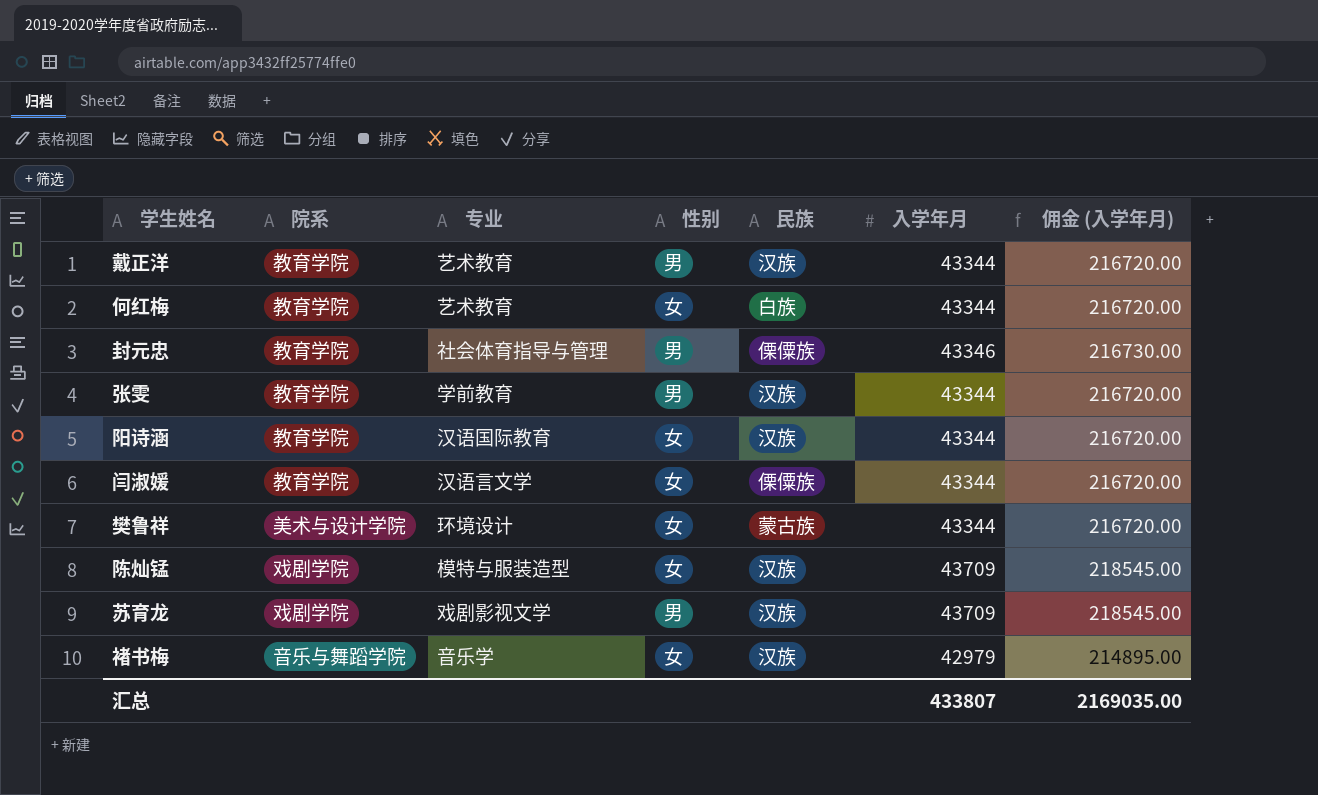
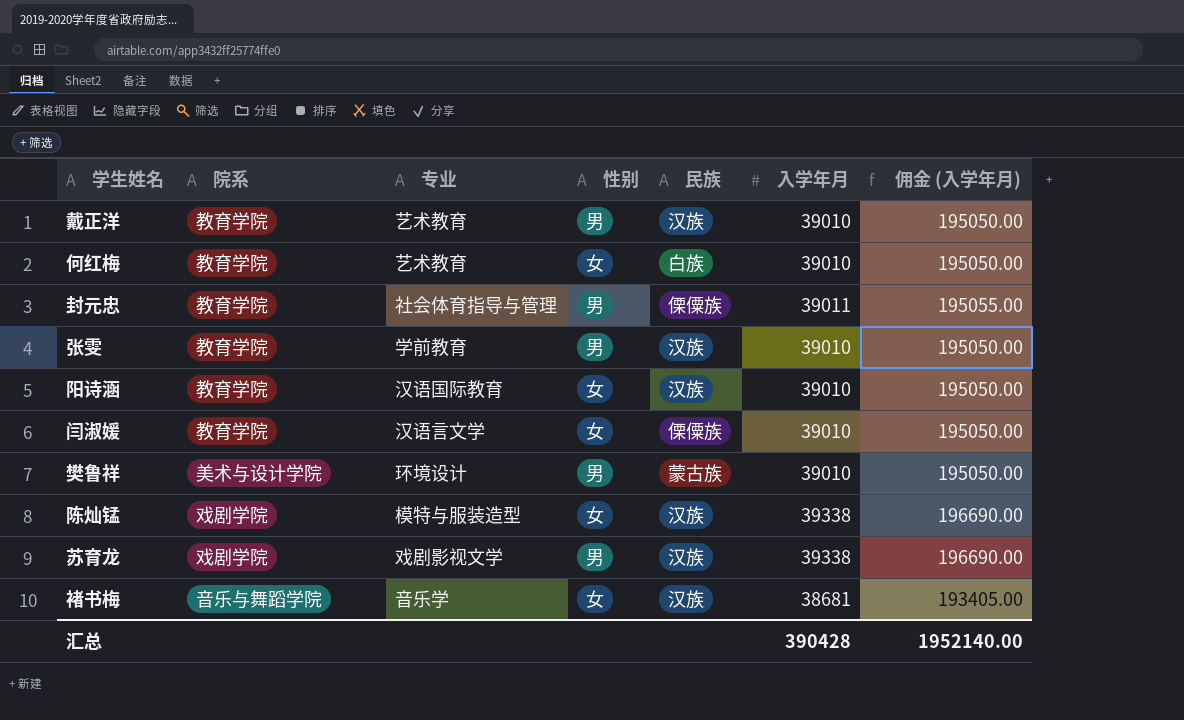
戴正洋 | 入学年月: 43344 -> 39010
戴正洋 | 佣金 (入学年月): 216720.00 -> 195050.00
何红梅 | 入学年月: 43344 -> 39010
何红梅 | 佣金 (入学年月): 216720.00 -> 195050.00
封元忠 | 入学年月: 43346 -> 39011
封元忠 | 佣金 (入学年月): 216730.00 -> 195055.00
张雯 | 入学年月: 43344 -> 39010
张雯 | 佣金 (入学年月): 216720.00 -> 195050.00
阳诗涵 | 入学年月: 43344 -> 39010
阳诗涵 | 佣金 (入学年月): 216720.00 -> 195050.00
闫淑媛 | 入学年月: 43344 -> 39010
闫淑媛 | 佣金 (入学年月): 216720.00 -> 195050.00
樊鲁祥 | 性别: 女 -> 男
樊鲁祥 | 入学年月: 43344 -> 39010
樊鲁祥 | 佣金 (入学年月): 216720.00 -> 195050.00
陈灿锰 | 入学年月: 43709 -> 39338
陈灿锰 | 佣金 (入学年月): 218545.00 -> 196690.00
苏育龙 | 入学年月: 43709 -> 39338
苏育龙 | 佣金 (入学年月): 218545.00 -> 196690.00
褚书梅 | 入学年月: 42979 -> 38681
褚书梅 | 佣金 (入学年月): 214895.00 -> 193405.00
汇总 | 入学年月: 433807 -> 390428
汇总 | 佣金 (入学年月): 2169035.00 -> 1952140.00

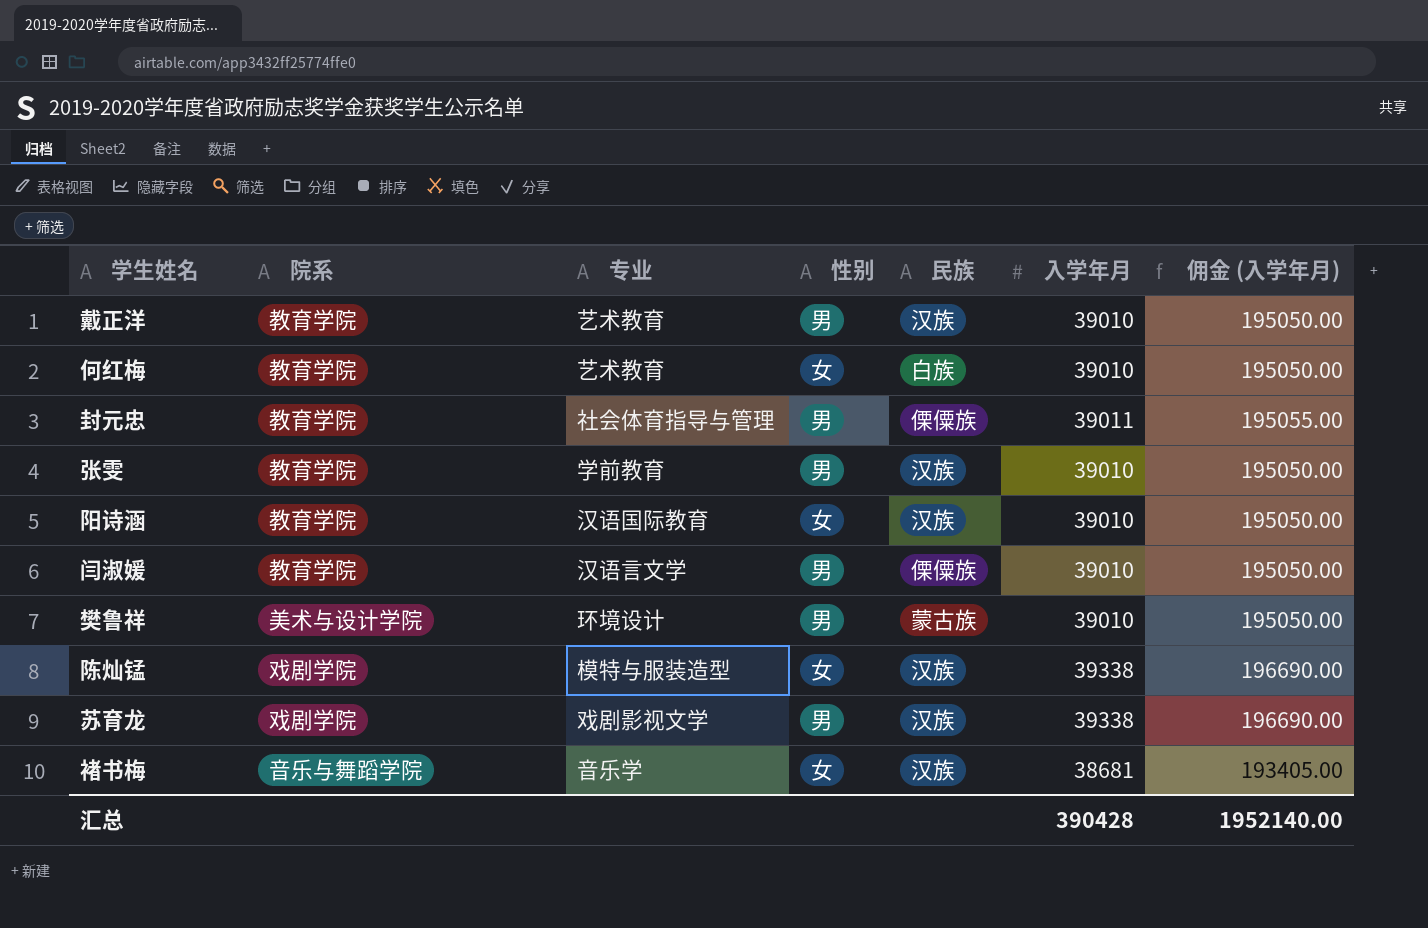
闫淑媛 | 性别: 女 -> 男

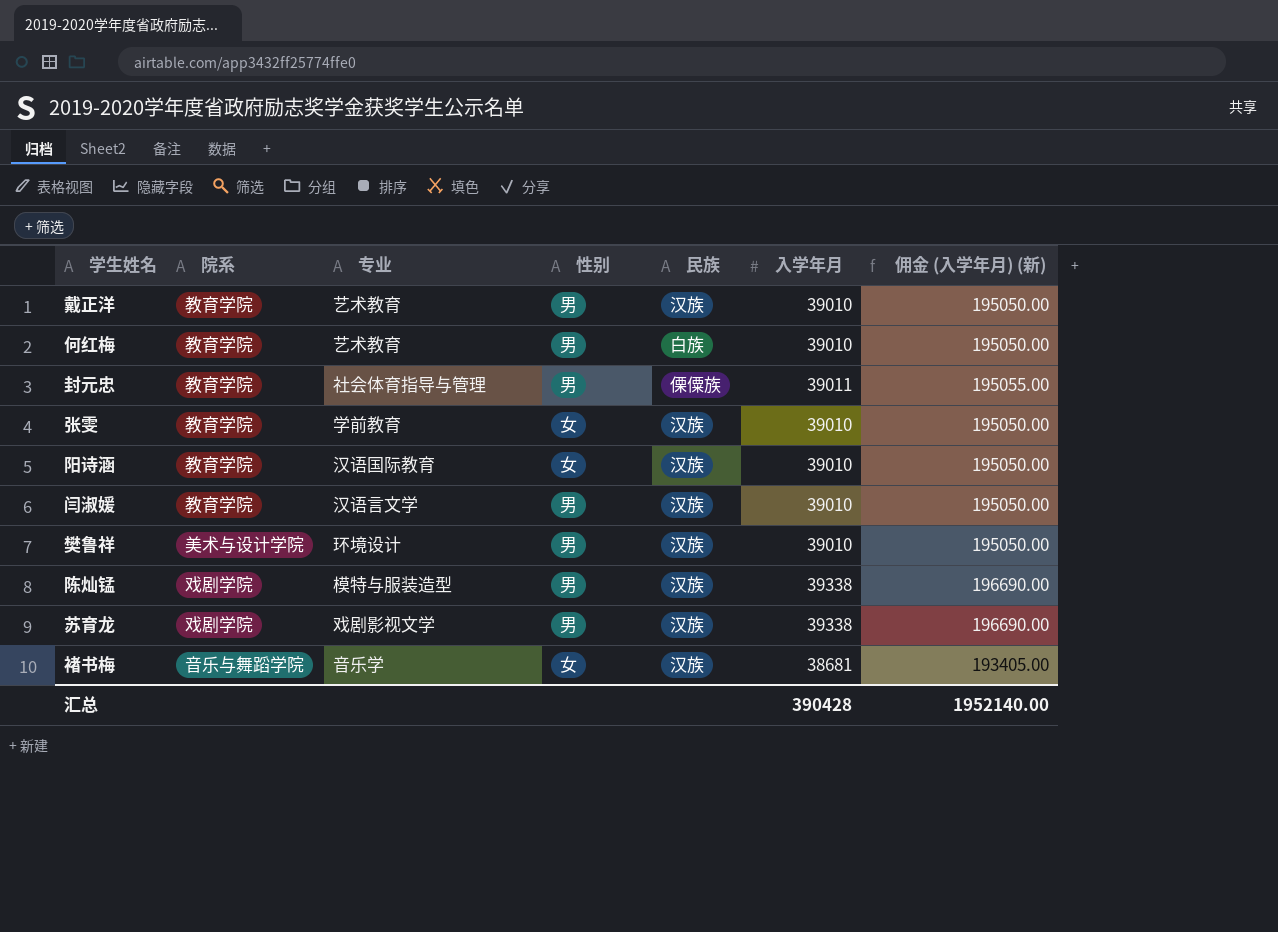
column name: 佣金 (入学年月) -> 佣金 (入学年月) (新)
何红梅 | 性别: 女 -> 男
张雯 | 性别: 男 -> 女
闫淑媛 | 民族: 傈僳族 -> 汉族
樊鲁祥 | 民族: 蒙古族 -> 汉族
陈灿锰 | 性别: 女 -> 男

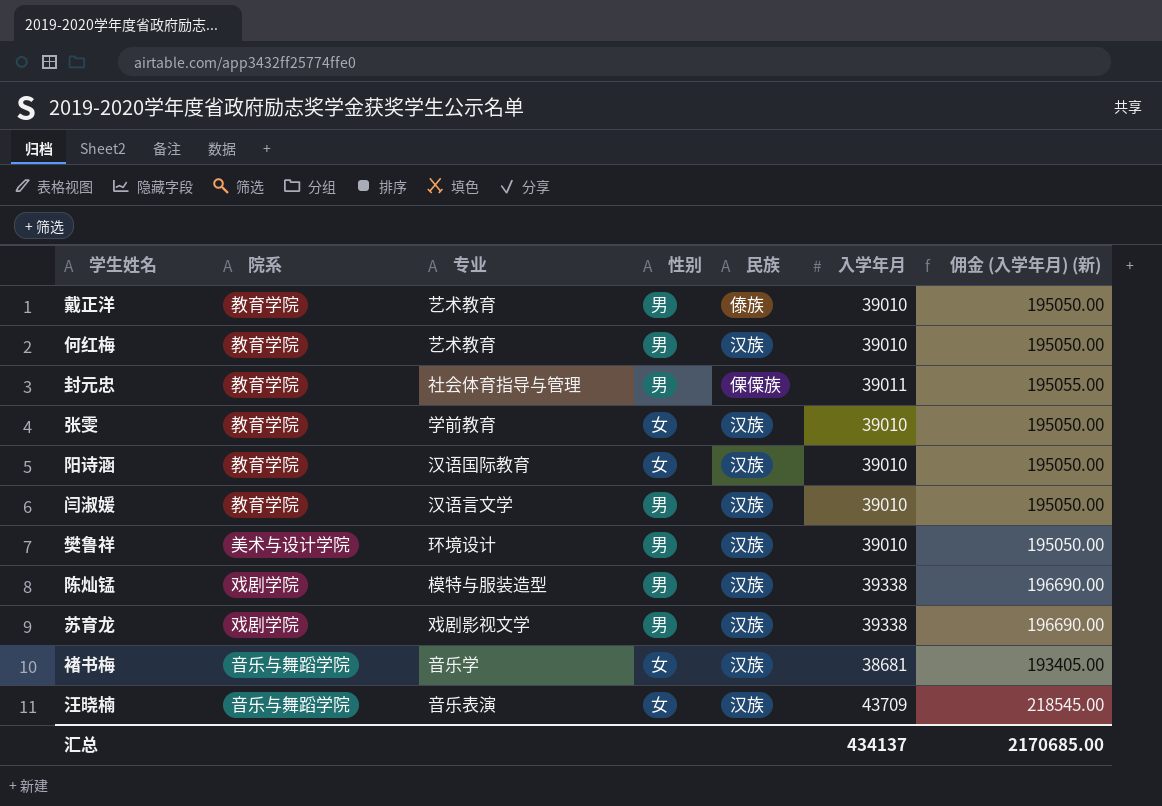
戴正洋 | 民族: 汉族 -> 傣族
何红梅 | 民族: 白族 -> 汉族
row 汪晓楠: none -> 音乐与舞蹈学院 | 音乐表演 | 女 | 汉族 | 43709 | 218545.00
汇总 | 入学年月: 390428 -> 434137
汇总 | 佣金 (入学年月) (新): 1952140.00 -> 2170685.00

